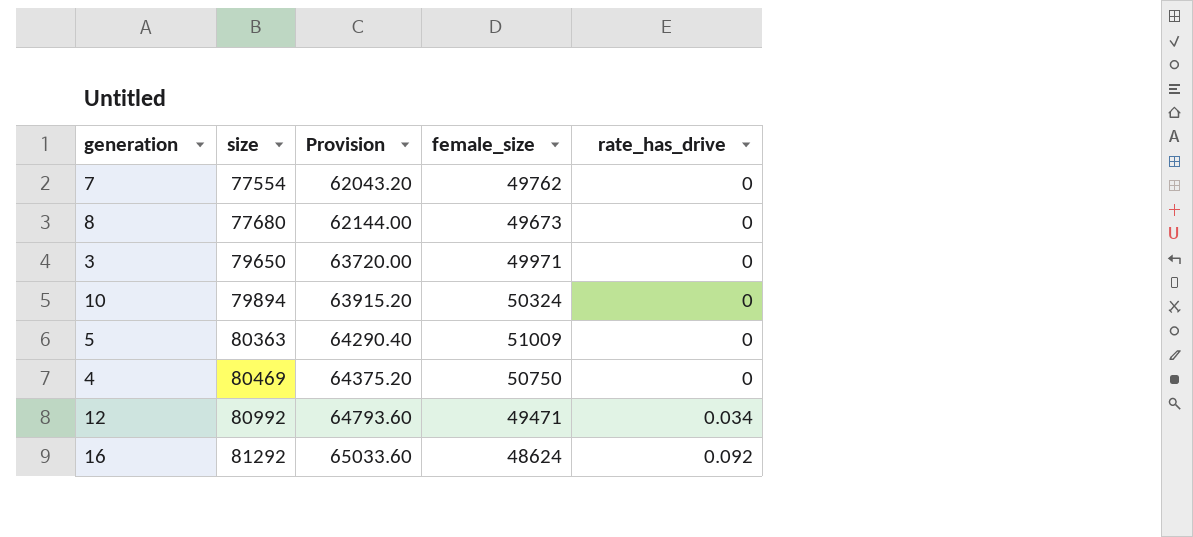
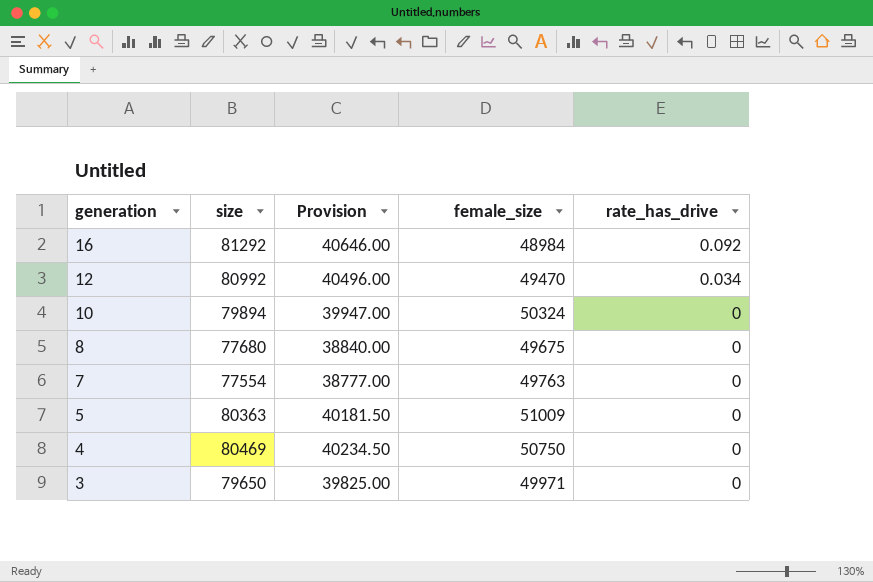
row order: size ascending -> generation descending
column Provision | formula: [size] * 0.8 -> [size] * 0.5
16 | female_size: 48624 -> 48984
12 | female_size: 49471 -> 49470
8 | female_size: 49673 -> 49675
7 | female_size: 49762 -> 49763

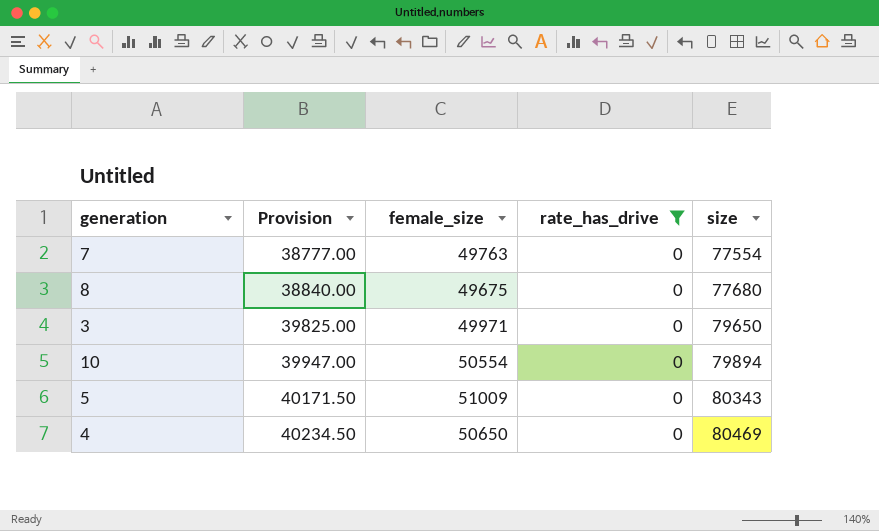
filter: none -> rate_has_drive = 0
row order: generation descending -> Provision ascending
column size | position: 2 -> 5
10 | female_size: 50324 -> 50554
5 | Provision: 40181.50 -> 40171.50
5 | size: 80363 -> 80343
4 | female_size: 50750 -> 50650

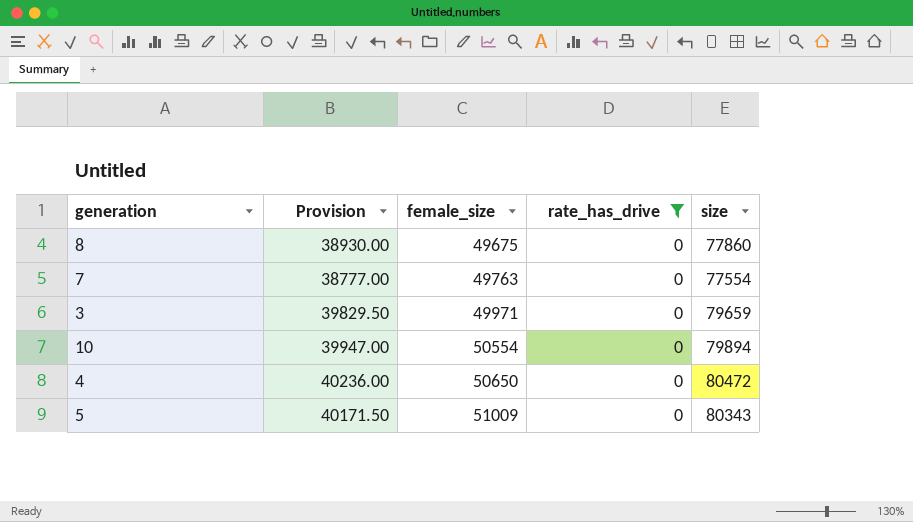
row order: Provision ascending -> female_size ascending
8 | Provision: 38840.00 -> 38930.00
8 | size: 77680 -> 77860
3 | Provision: 39825.00 -> 39829.50
3 | size: 79650 -> 79659
4 | Provision: 40234.50 -> 40236.00
4 | size: 80469 -> 80472

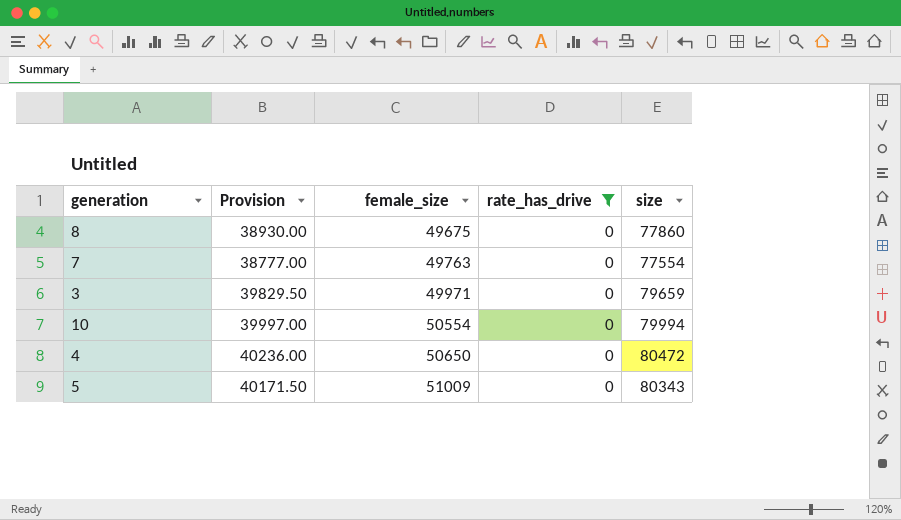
10 | Provision: 39947.00 -> 39997.00
10 | size: 79894 -> 79994

